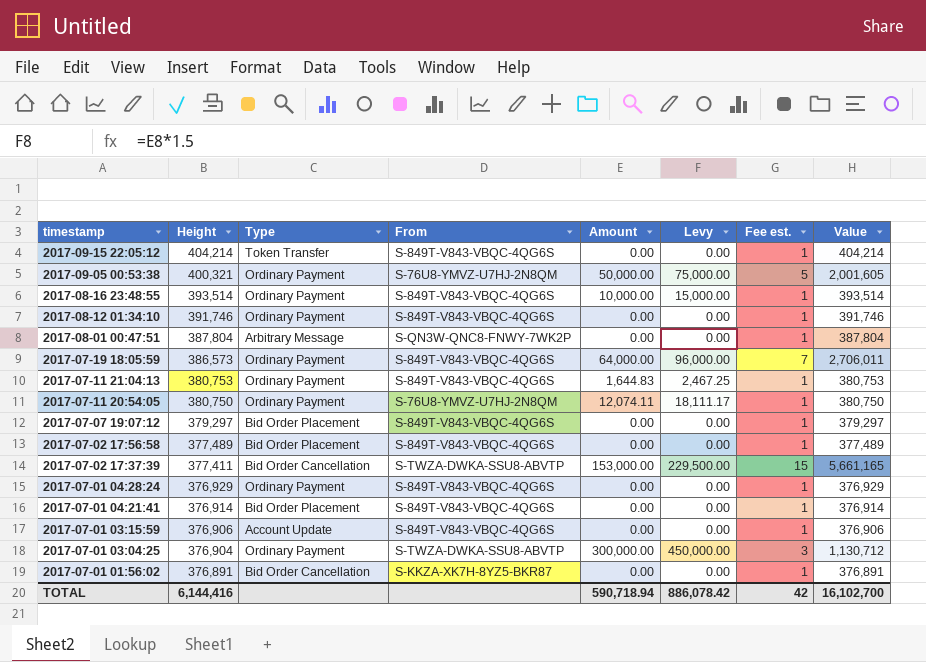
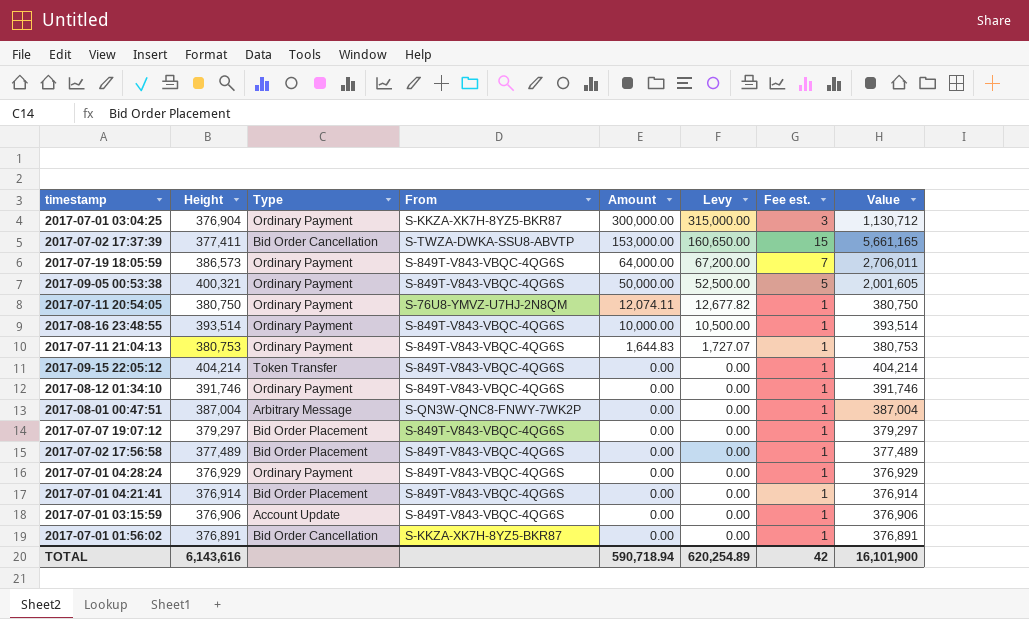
row order: timestamp descending -> Amount descending
column Levy | formula: [Amount] * 1.5 -> [Amount] * 1.05
2017-07-01 03:04:25 | From: S-TWZA-DWKA-SSU8-ABVTP -> S-KKZA-XK7H-8YZ5-BKR87
2017-09-05 00:53:38 | From: S-76U8-YMVZ-U7HJ-2N8QM -> S-849T-V843-VBQC-4QG6S
2017-08-01 00:47:51 | Height: 387,804 -> 387,004
2017-08-01 00:47:51 | Value: 387,804 -> 387,004
TOTAL | Height: 6,144,416 -> 6,143,616
TOTAL | Levy: 886,078.42 -> 620,254.89
TOTAL | Value: 16,102,700 -> 16,101,900

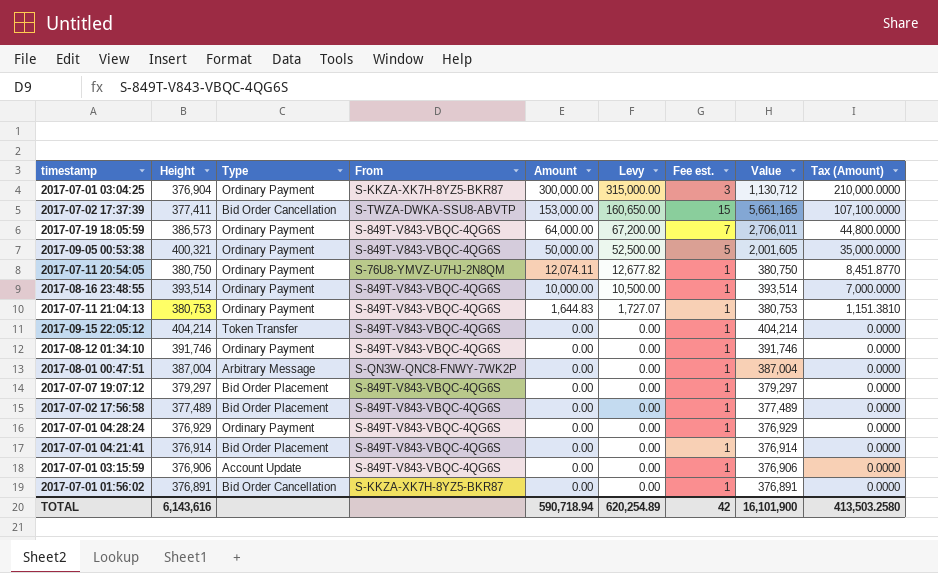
column Tax (Amount) | formula: none -> [Amount] * 0.7

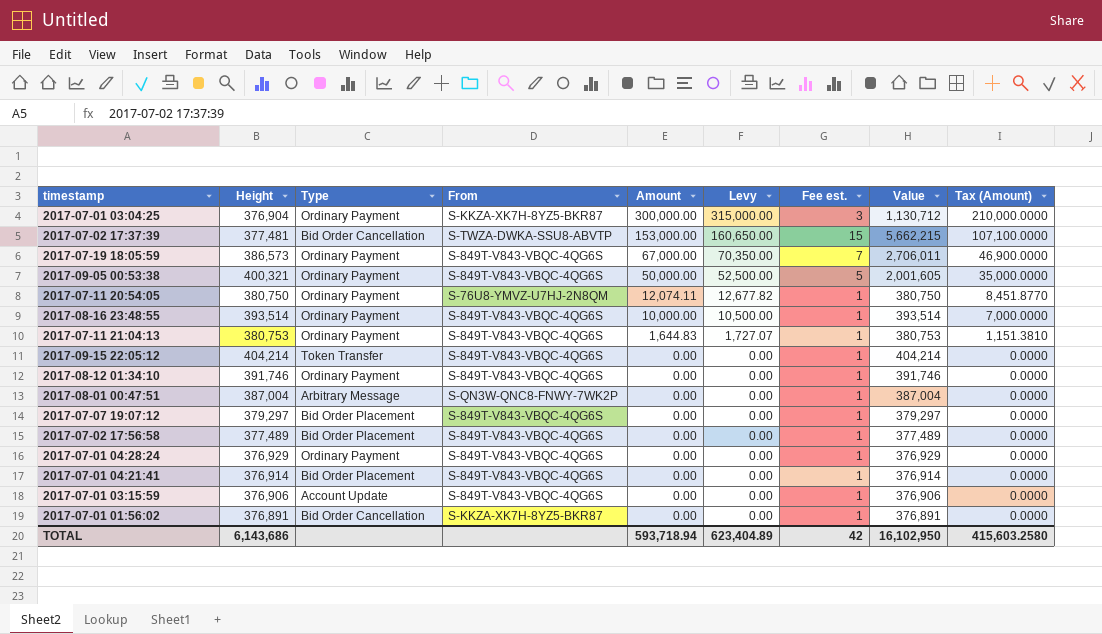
2017-07-02 17:37:39 | Height: 377,411 -> 377,481
2017-07-02 17:37:39 | Value: 5,661,165 -> 5,662,215
2017-07-19 18:05:59 | Amount: 64,000.00 -> 67,000.00
2017-07-19 18:05:59 | Levy: 67,200.00 -> 70,350.00
2017-07-19 18:05:59 | Tax (Amount): 44,800.0000 -> 46,900.0000
TOTAL | Height: 6,143,616 -> 6,143,686
TOTAL | Amount: 590,718.94 -> 593,718.94
TOTAL | Levy: 620,254.89 -> 623,404.89
TOTAL | Value: 16,101,900 -> 16,102,950
TOTAL | Tax (Amount): 413,503.2580 -> 415,603.2580

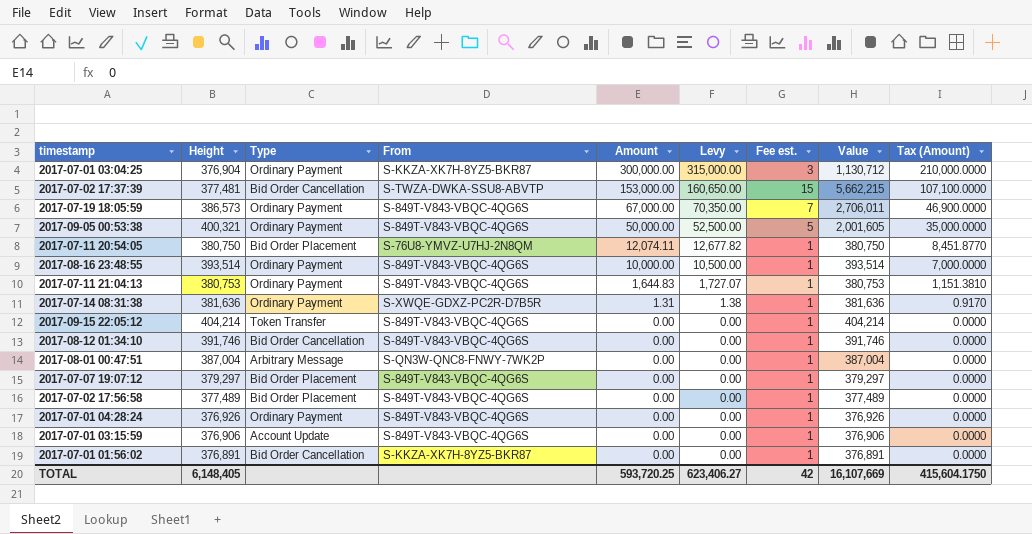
row 2017-07-01 04:21:41: 376,914 | Bid Order Placement | S-849T-V843-VBQC-4QG6S | 0.00 | 0.00 | 1 | 376,914 | 0.0000 -> none
2017-07-11 20:54:05 | Type: Ordinary Payment -> Bid Order Placement
row 2017-07-14 08:31:38: none -> 381,636 | Ordinary Payment | S-XWQE-GDXZ-PC2R-D7B5R | 1.31 | 1.38 | 1 | 381,636 | 0.9170
2017-08-12 01:34:10 | Type: Ordinary Payment -> Bid Order Cancellation
2017-07-01 04:28:24 | Height: 376,929 -> 376,926
2017-07-01 04:28:24 | Value: 376,929 -> 376,926
TOTAL | Height: 6,143,686 -> 6,148,405
TOTAL | Amount: 593,718.94 -> 593,720.25
TOTAL | Levy: 623,404.89 -> 623,406.27
TOTAL | Value: 16,102,950 -> 16,107,669
TOTAL | Tax (Amount): 415,603.2580 -> 415,604.1750

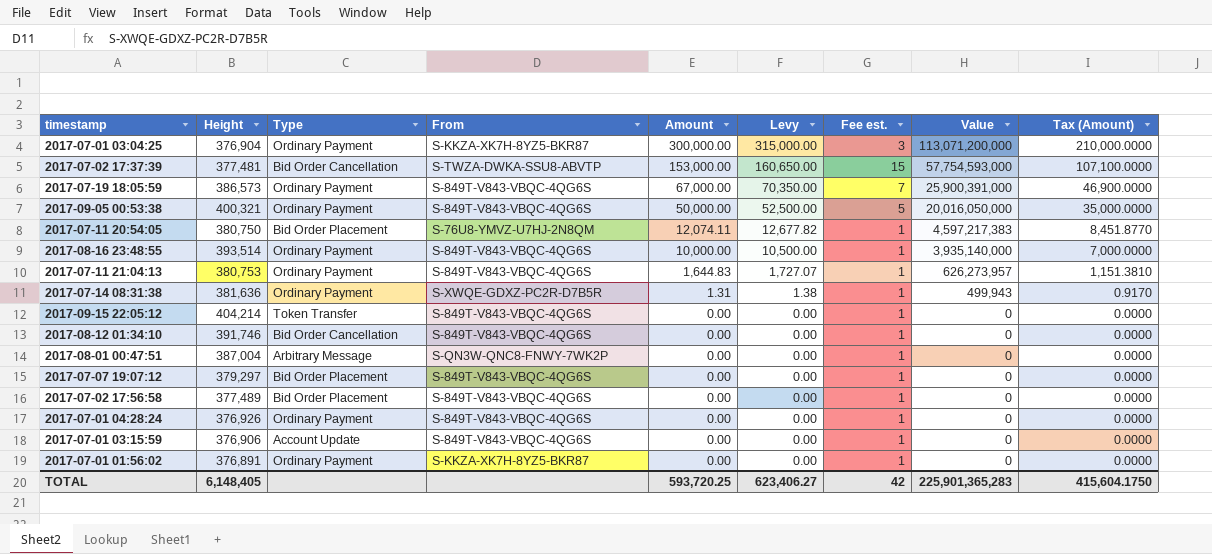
column Value | formula: [Height] * [Fee est.] -> [Height] * [Amount]
2017-07-01 01:56:02 | Type: Bid Order Cancellation -> Ordinary Payment
TOTAL | Value: 16,107,669 -> 225,901,365,283

